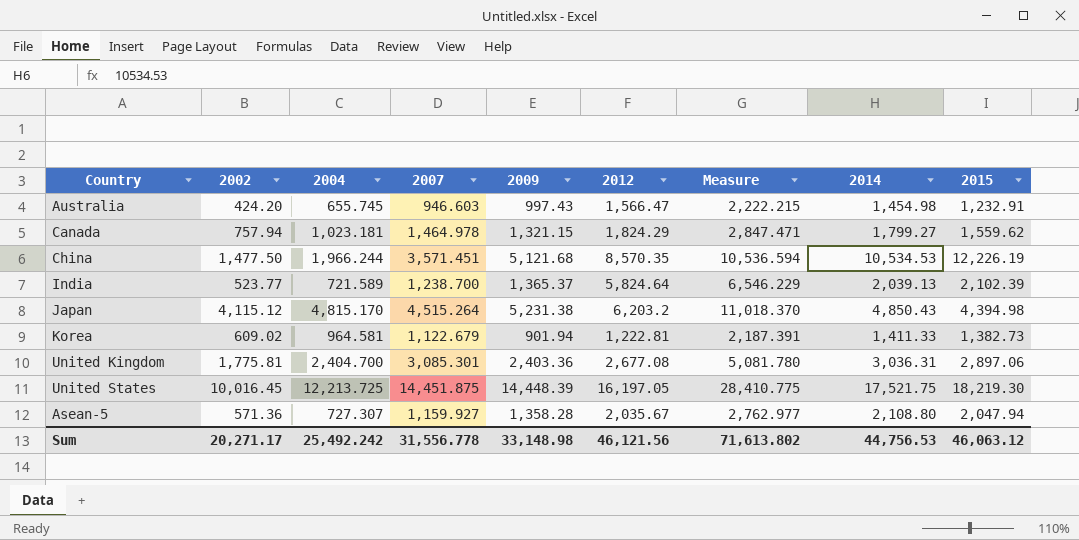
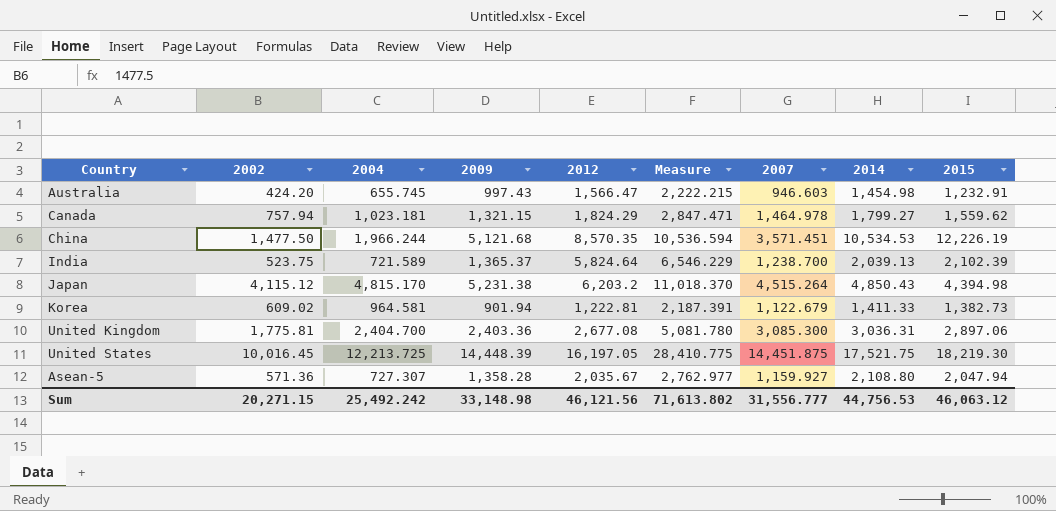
column 2007 | position: 4 -> 7
India | 2002: 523.77 -> 523.75
United Kingdom | 2007: 3,085.301 -> 3,085.300
Sum | 2002: 20,271.17 -> 20,271.15
Sum | 2007: 31,556.778 -> 31,556.777

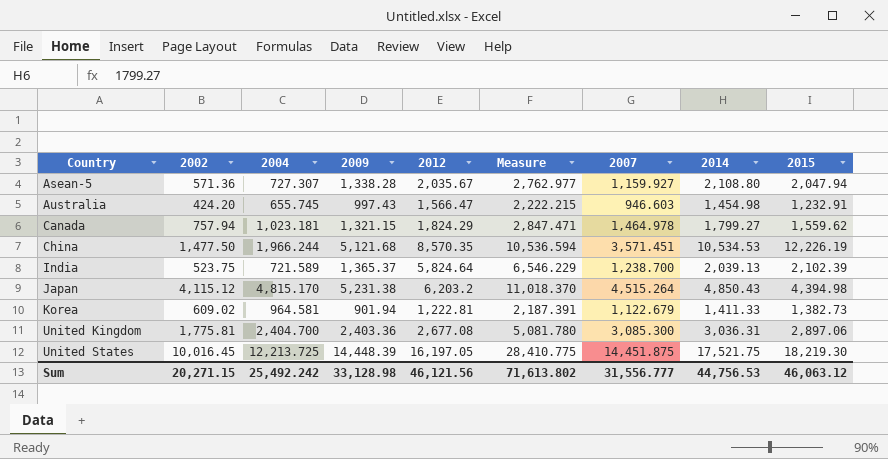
row order: none -> Country ascending
Asean-5 | 2009: 1,358.28 -> 1,338.28
Sum | 2009: 33,148.98 -> 33,128.98

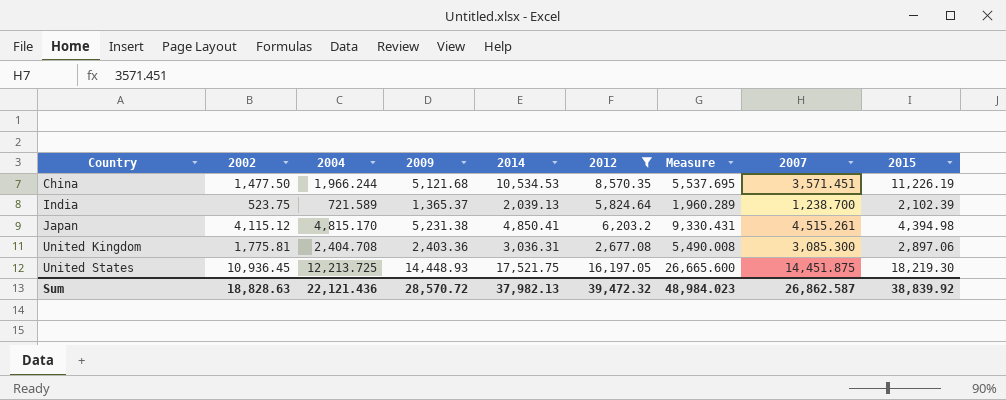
filter: none -> 2012 >= 2,677.08
column 2014 | position: 8 -> 5
column Measure | formula: [2004] + [2012] -> [2004] + [2007]
China | 2015: 12,226.19 -> 11,226.19
Japan | 2014: 4,850.43 -> 4,850.41
Japan | 2007: 4,515.264 -> 4,515.261
United Kingdom | 2004: 2,404.700 -> 2,404.708
United States | 2002: 10,016.45 -> 10,936.45
United States | 2009: 14,448.39 -> 14,448.93
Sum | 2002: 20,271.15 -> 18,828.63
Sum | 2004: 25,492.242 -> 22,121.436
Sum | 2009: 33,128.98 -> 28,570.72
Sum | 2014: 44,756.53 -> 37,982.13
Sum | 2012: 46,121.56 -> 39,472.32
Sum | Measure: 71,613.802 -> 48,984.023
Sum | 2007: 31,556.777 -> 26,862.587
Sum | 2015: 46,063.12 -> 38,839.92

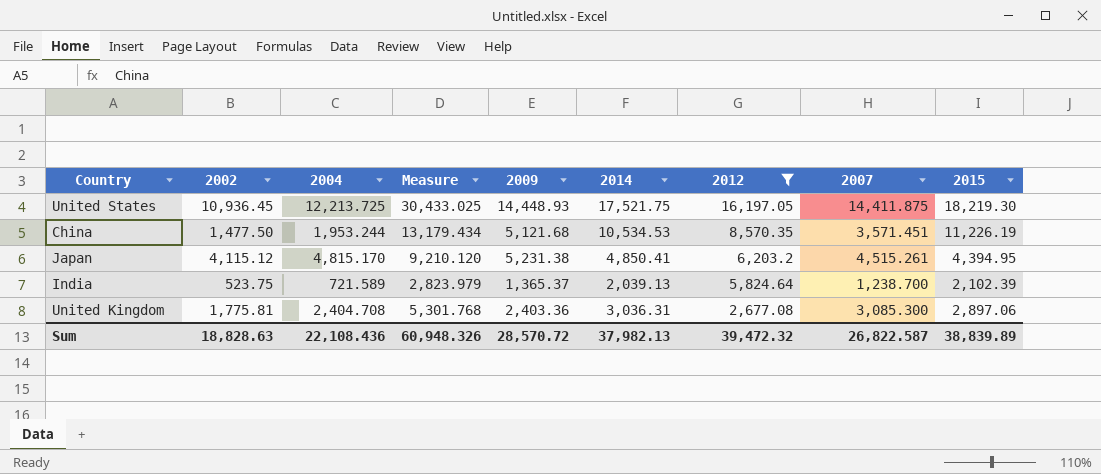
row order: Country ascending -> 2012 descending
column Measure | formula: [2004] + [2007] -> [2004] + [2015]
column Measure | position: 7 -> 4
United States | 2007: 14,451.875 -> 14,411.875
China | 2004: 1,966.244 -> 1,953.244
Japan | 2015: 4,394.98 -> 4,394.95
Sum | 2004: 22,121.436 -> 22,108.436
Sum | Measure: 48,984.023 -> 60,948.326
Sum | 2007: 26,862.587 -> 26,822.587
Sum | 2015: 38,839.92 -> 38,839.89

